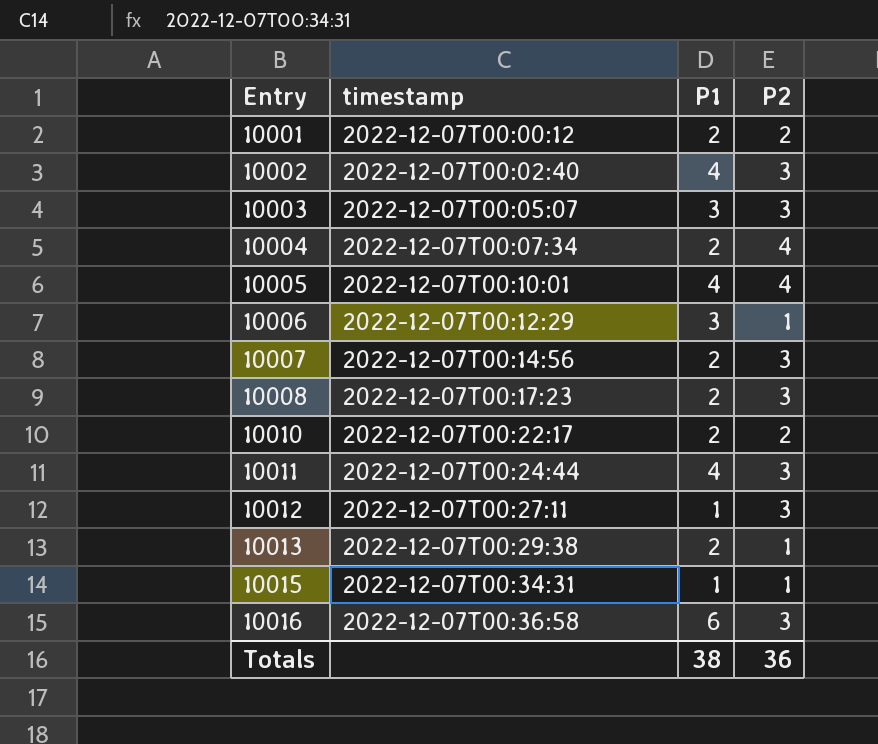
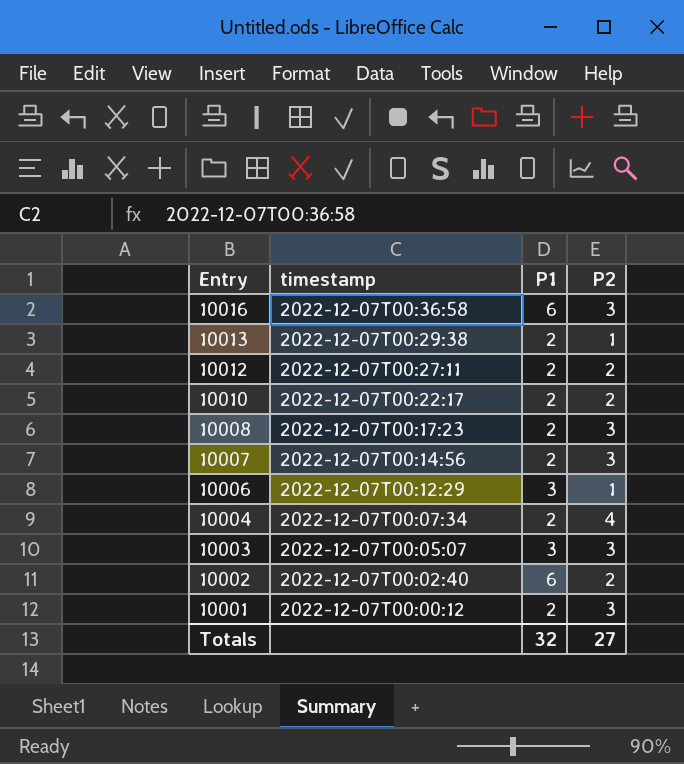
row order: Entry ascending -> Entry descending
row 10005: 2022-12-07T00:10:01 | 4 | 4 -> none
row 10011: 2022-12-07T00:24:44 | 4 | 3 -> none
row 10015: 2022-12-07T00:34:31 | 1 | 1 -> none
10012 | P1: 1 -> 2
10012 | P2: 3 -> 2
10002 | P1: 4 -> 6
10002 | P2: 3 -> 2
10001 | P2: 2 -> 3
Totals | P1: 38 -> 32
Totals | P2: 36 -> 27

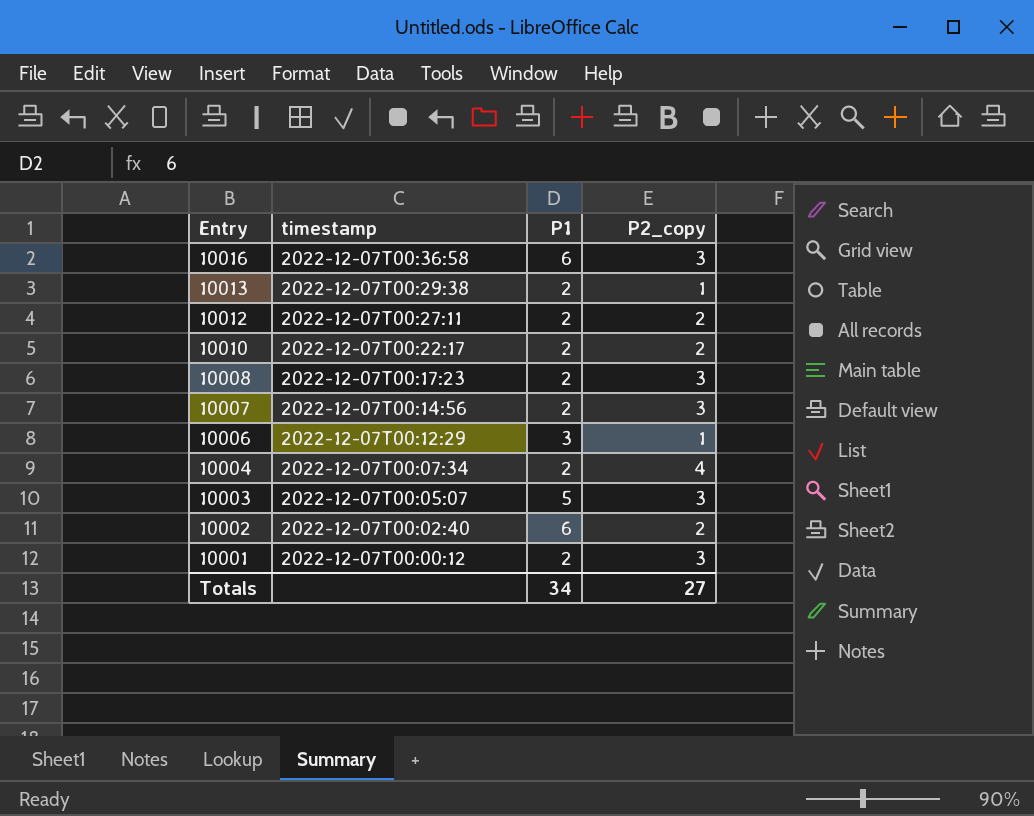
column name: P2 -> P2_copy
10003 | P1: 3 -> 5
Totals | P1: 32 -> 34

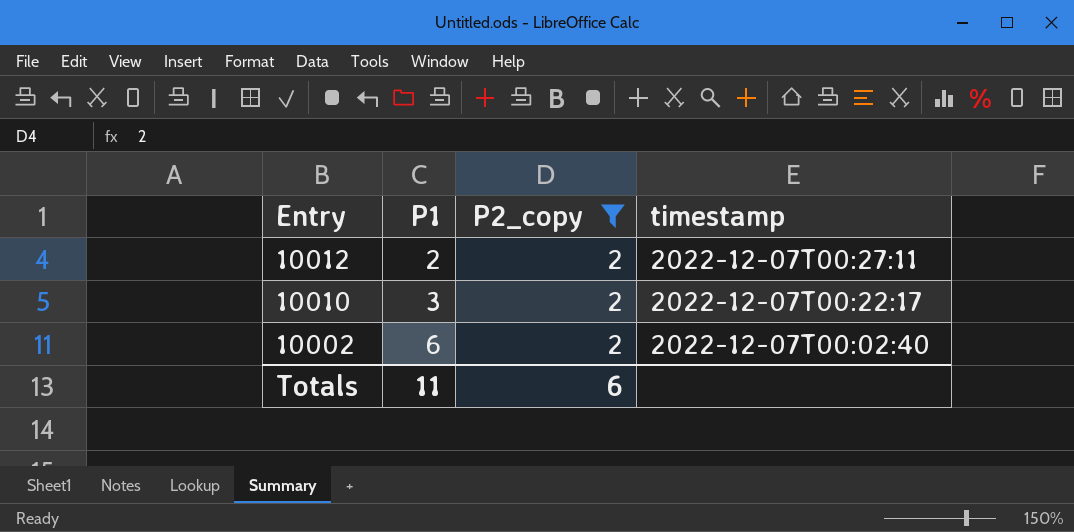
filter: none -> P2_copy = 2
column timestamp | position: 2 -> 4
10010 | P1: 2 -> 3
Totals | P1: 34 -> 11
Totals | P2_copy: 27 -> 6

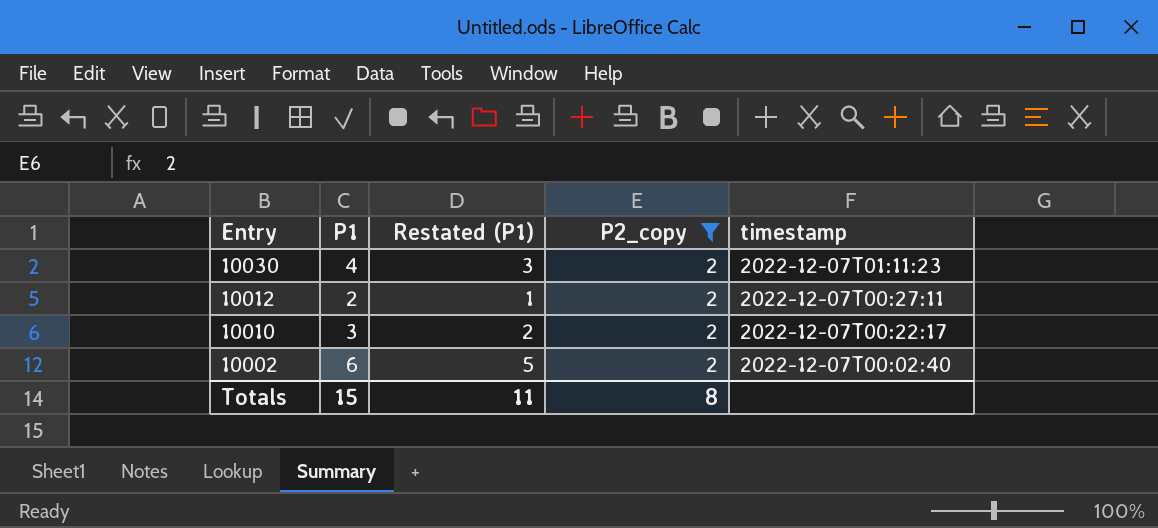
column Restated (P1) | formula: none -> [P1] - 1
row 10030: none -> 4 | 3 | 2 | 2022-12-07T01:11:23
Totals | P1: 11 -> 15
Totals | P2_copy: 6 -> 8

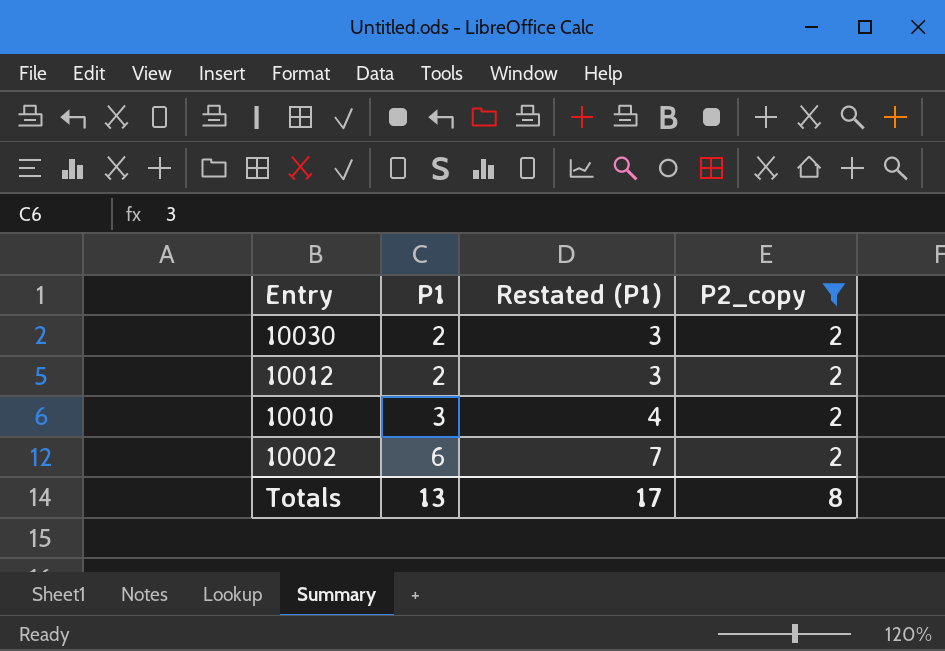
column timestamp | position: 5 -> none
column Restated (P1) | formula: [P1] - 1 -> [P1] + 1
10030 | P1: 4 -> 2
Totals | P1: 15 -> 13
Totals | Restated (P1): 11 -> 17

